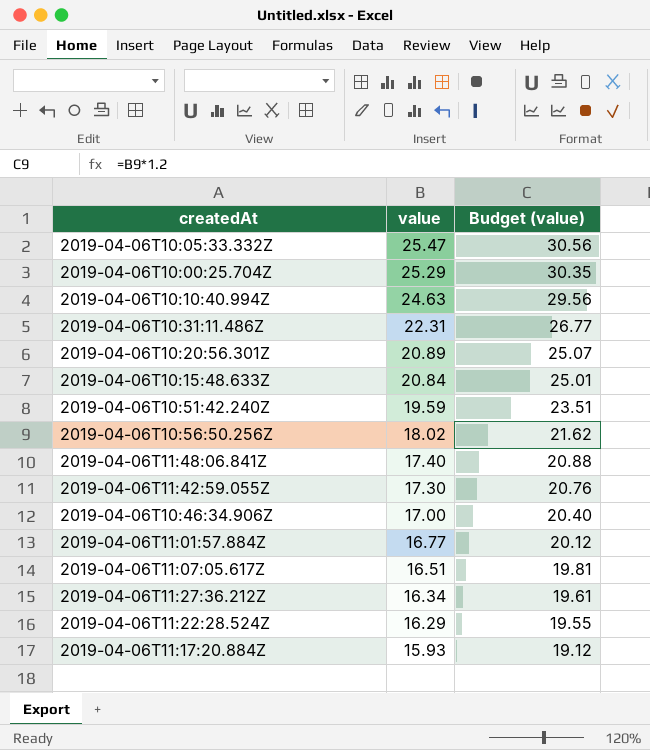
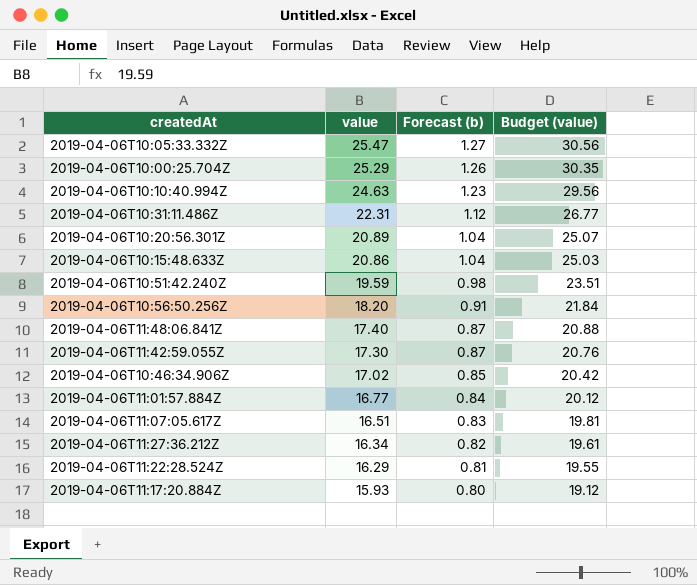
column Forecast (b) | formula: none -> [value] * 0.05
2019-04-06T10:15:48.633Z | value: 20.84 -> 20.86
2019-04-06T10:15:48.633Z | Budget (value): 25.01 -> 25.03
2019-04-06T10:56:50.256Z | value: 18.02 -> 18.20
2019-04-06T10:56:50.256Z | Budget (value): 21.62 -> 21.84
2019-04-06T10:46:34.906Z | value: 17.00 -> 17.02
2019-04-06T10:46:34.906Z | Budget (value): 20.40 -> 20.42

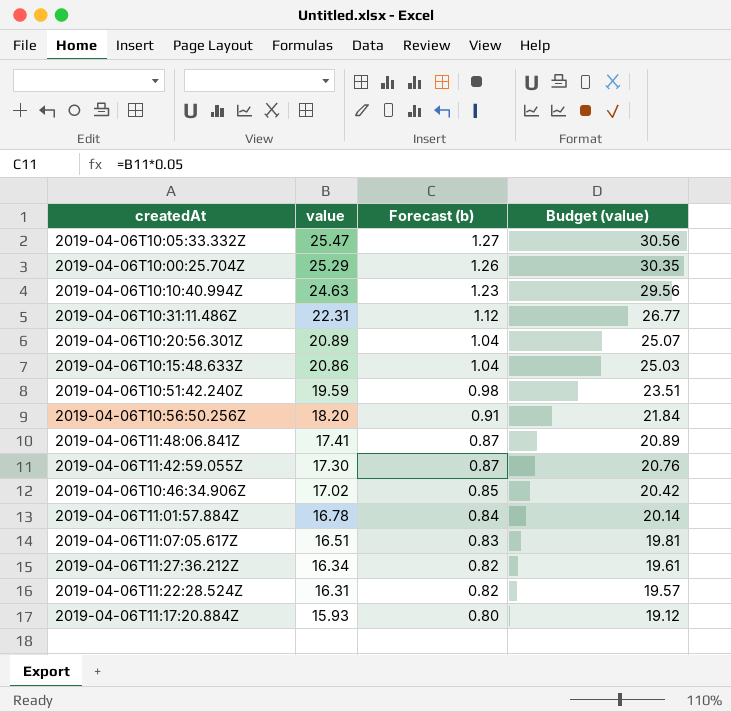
2019-04-06T11:48:06.841Z | value: 17.40 -> 17.41
2019-04-06T11:48:06.841Z | Budget (value): 20.88 -> 20.89
2019-04-06T11:01:57.884Z | value: 16.77 -> 16.78
2019-04-06T11:01:57.884Z | Budget (value): 20.12 -> 20.14
2019-04-06T11:22:28.524Z | value: 16.29 -> 16.31
2019-04-06T11:22:28.524Z | Forecast (b): 0.81 -> 0.82
2019-04-06T11:22:28.524Z | Budget (value): 19.55 -> 19.57

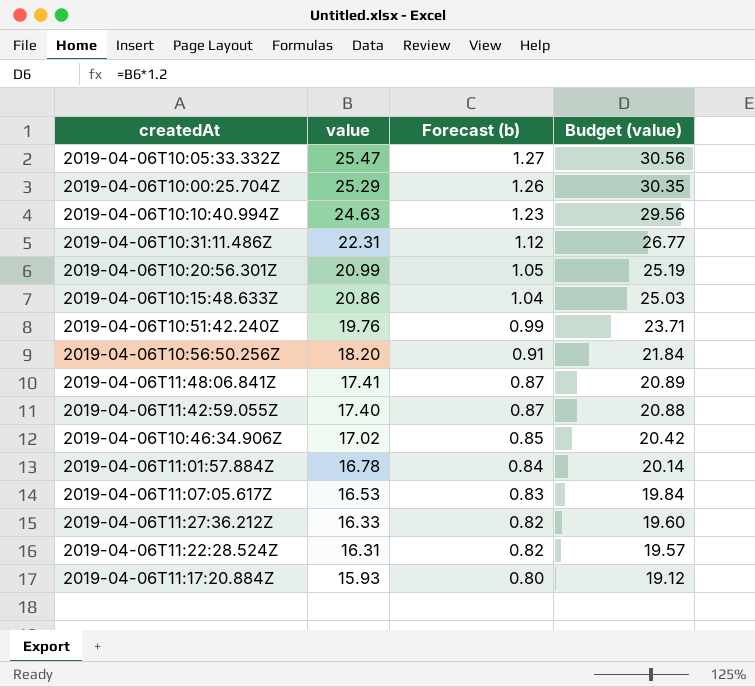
2019-04-06T10:20:56.301Z | value: 20.89 -> 20.99
2019-04-06T10:20:56.301Z | Forecast (b): 1.04 -> 1.05
2019-04-06T10:20:56.301Z | Budget (value): 25.07 -> 25.19
2019-04-06T10:51:42.240Z | value: 19.59 -> 19.76
2019-04-06T10:51:42.240Z | Forecast (b): 0.98 -> 0.99
2019-04-06T10:51:42.240Z | Budget (value): 23.51 -> 23.71
2019-04-06T11:42:59.055Z | value: 17.30 -> 17.40
2019-04-06T11:42:59.055Z | Budget (value): 20.76 -> 20.88
2019-04-06T11:07:05.617Z | value: 16.51 -> 16.53
2019-04-06T11:07:05.617Z | Budget (value): 19.81 -> 19.84
2019-04-06T11:27:36.212Z | value: 16.34 -> 16.33
2019-04-06T11:27:36.212Z | Budget (value): 19.61 -> 19.60

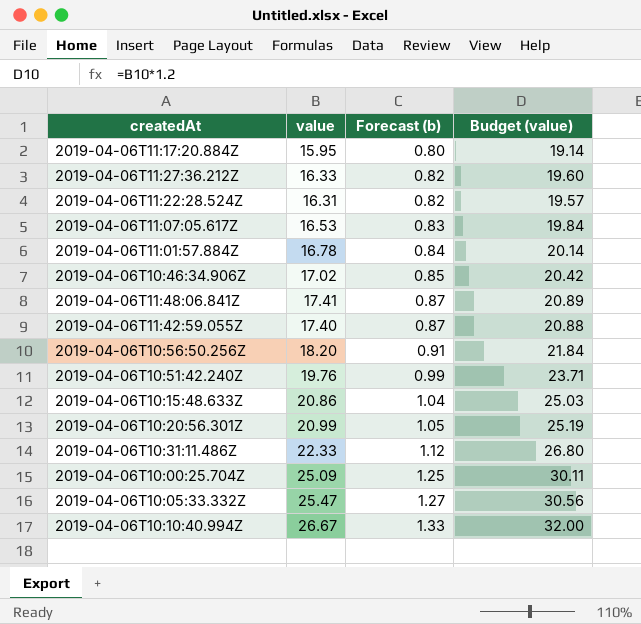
row order: value descending -> Forecast (b) ascending
2019-04-06T11:17:20.884Z | value: 15.93 -> 15.95
2019-04-06T11:17:20.884Z | Budget (value): 19.12 -> 19.14
2019-04-06T10:31:11.486Z | value: 22.31 -> 22.33
2019-04-06T10:31:11.486Z | Budget (value): 26.77 -> 26.80
2019-04-06T10:00:25.704Z | value: 25.29 -> 25.09
2019-04-06T10:00:25.704Z | Forecast (b): 1.26 -> 1.25
2019-04-06T10:00:25.704Z | Budget (value): 30.35 -> 30.11
2019-04-06T10:10:40.994Z | value: 24.63 -> 26.67
2019-04-06T10:10:40.994Z | Forecast (b): 1.23 -> 1.33
2019-04-06T10:10:40.994Z | Budget (value): 29.56 -> 32.00

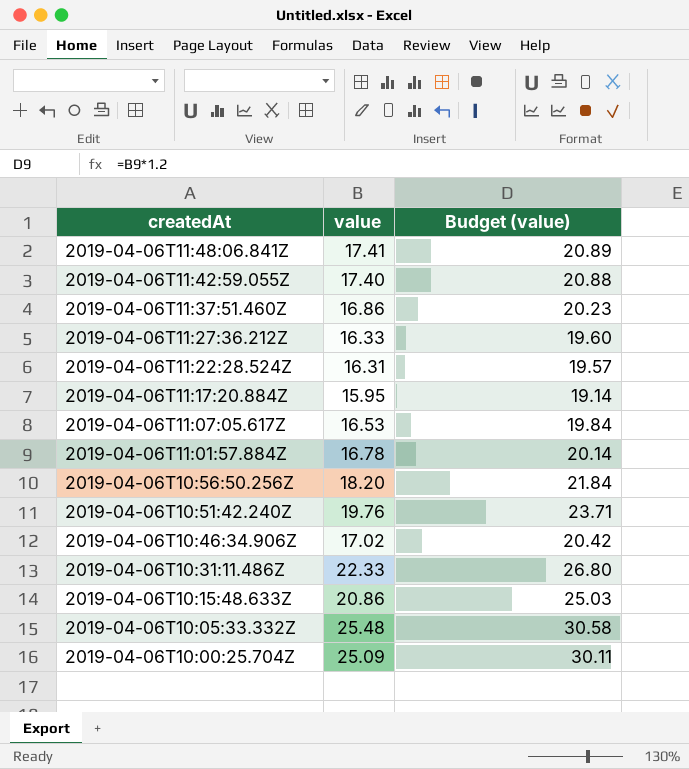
row order: Forecast (b) ascending -> createdAt descending
column Forecast (b) | formula: [value] * 0.05 -> none
row 2019-04-06T10:20:56.301Z: 20.99 | 1.05 | 25.19 -> none
row 2019-04-06T10:10:40.994Z: 26.67 | 1.33 | 32.00 -> none
row 2019-04-06T11:37:51.460Z: none -> 16.86 | 20.23
2019-04-06T10:05:33.332Z | value: 25.47 -> 25.48
2019-04-06T10:05:33.332Z | Budget (value): 30.56 -> 30.58

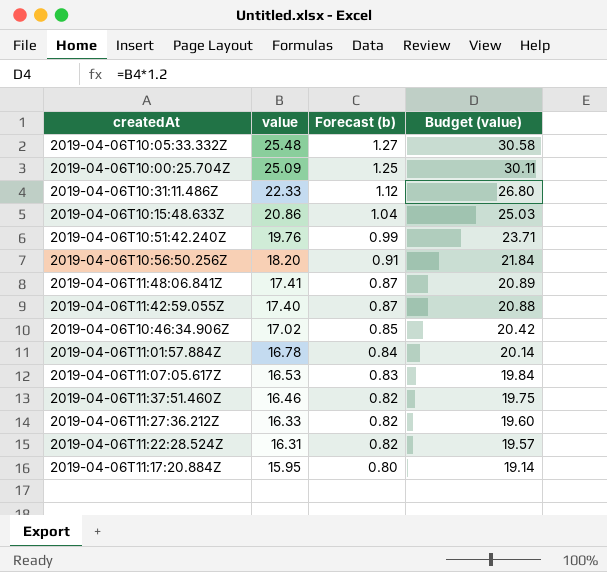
row order: createdAt descending -> value descending
column Forecast (b) | formula: none -> [value] * 0.05
2019-04-06T11:37:51.460Z | value: 16.86 -> 16.46
2019-04-06T11:37:51.460Z | Budget (value): 20.23 -> 19.75

